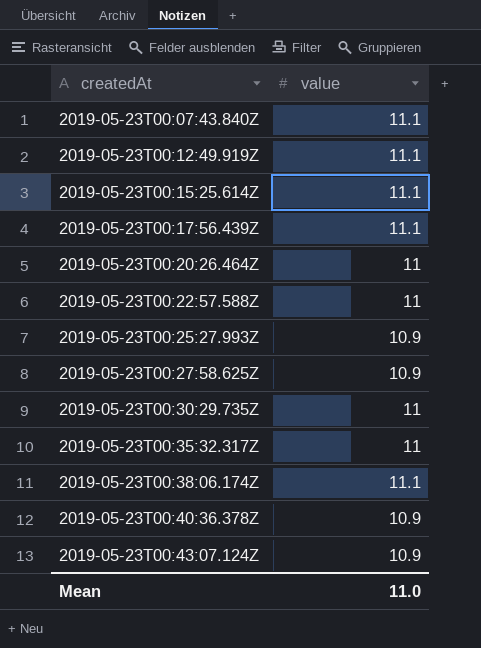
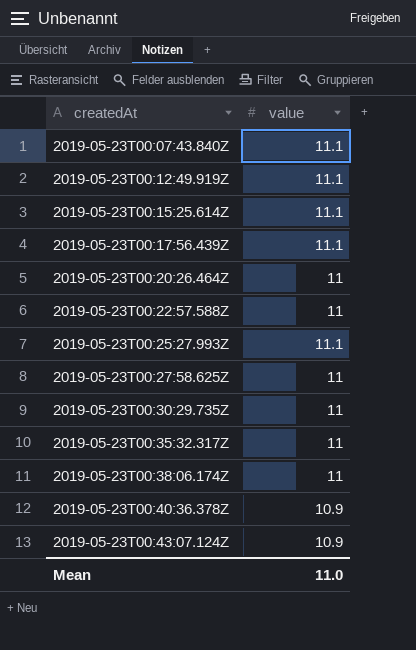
2019-05-23T00:25:27.993Z | value: 10.9 -> 11.1
2019-05-23T00:27:58.625Z | value: 10.9 -> 11
2019-05-23T00:38:06.174Z | value: 11.1 -> 11

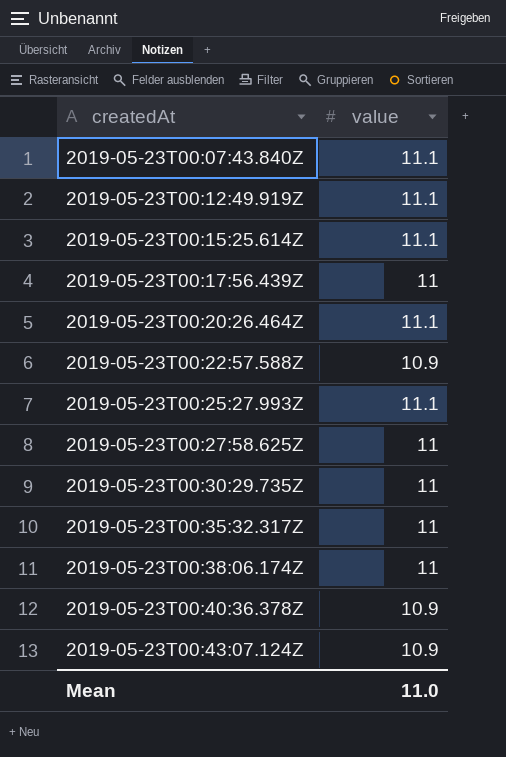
2019-05-23T00:17:56.439Z | value: 11.1 -> 11
2019-05-23T00:20:26.464Z | value: 11 -> 11.1
2019-05-23T00:22:57.588Z | value: 11 -> 10.9

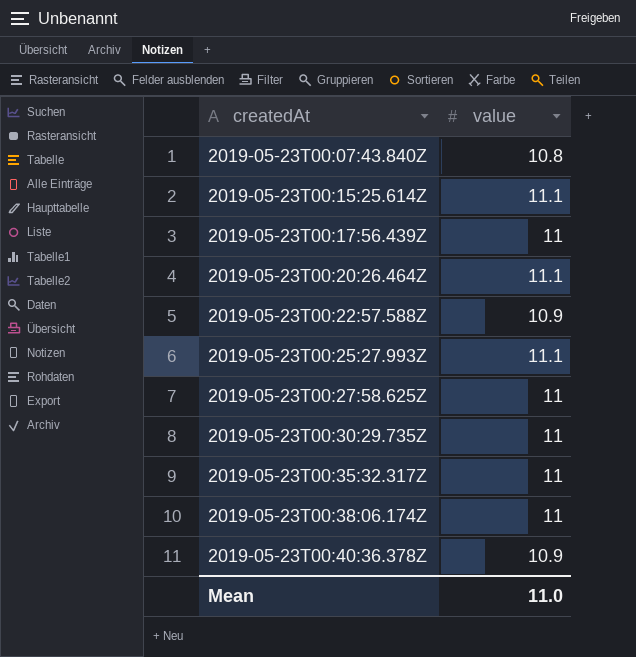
row 2019-05-23T00:12:49.919Z: 11.1 -> none
row 2019-05-23T00:43:07.124Z: 10.9 -> none
2019-05-23T00:07:43.840Z | value: 11.1 -> 10.8

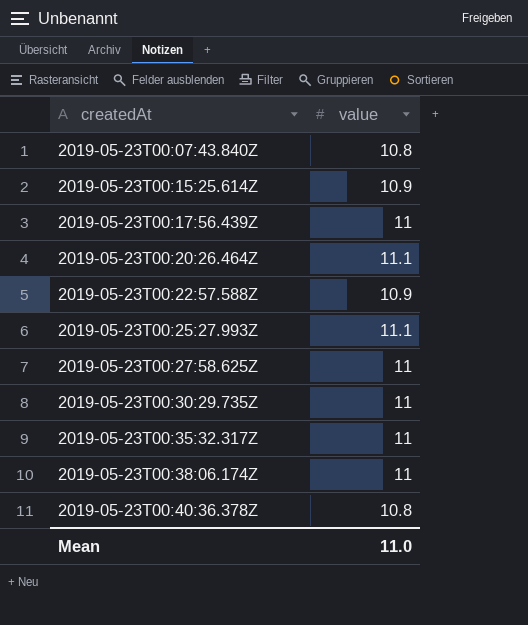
2019-05-23T00:15:25.614Z | value: 11.1 -> 10.9
2019-05-23T00:40:36.378Z | value: 10.9 -> 10.8

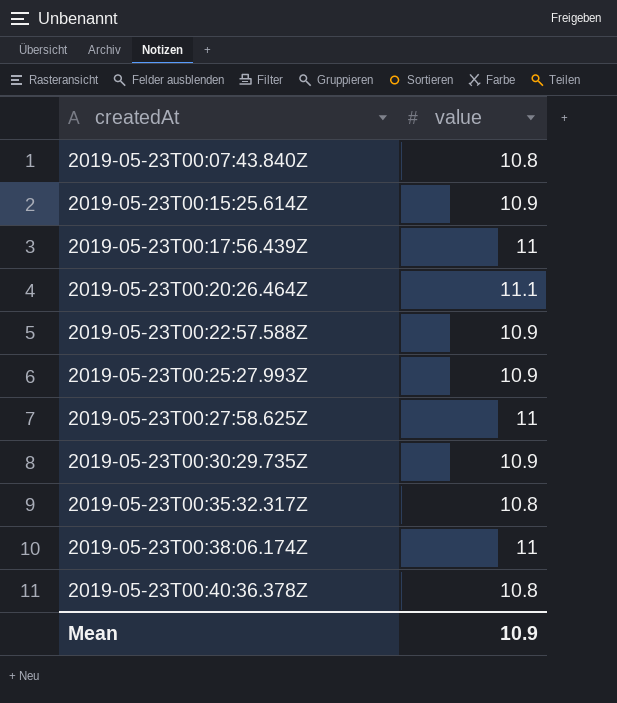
2019-05-23T00:25:27.993Z | value: 11.1 -> 10.9
2019-05-23T00:30:29.735Z | value: 11 -> 10.9
2019-05-23T00:35:32.317Z | value: 11 -> 10.8
Mean | value: 11.0 -> 10.9

